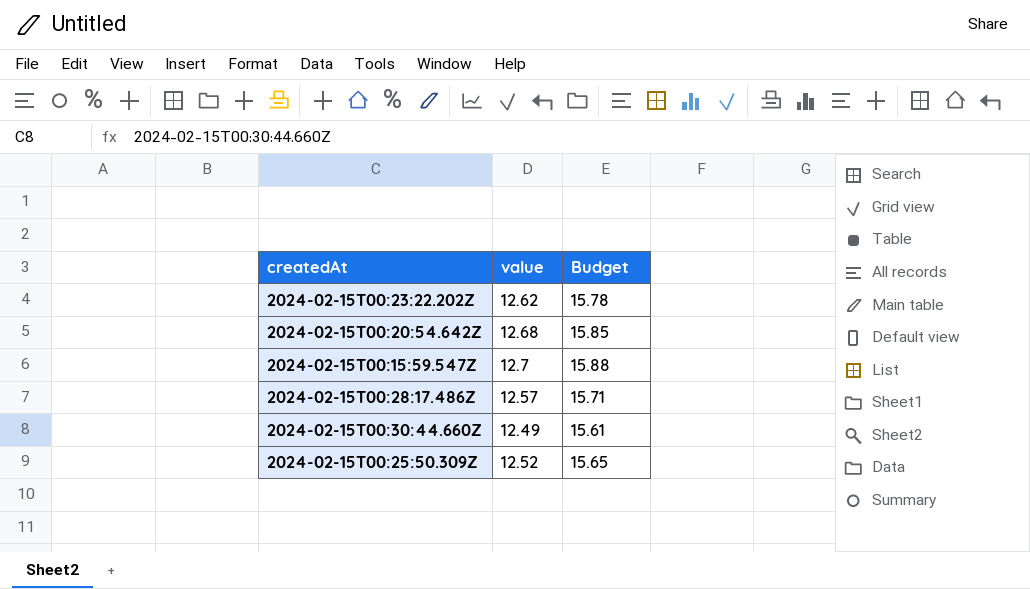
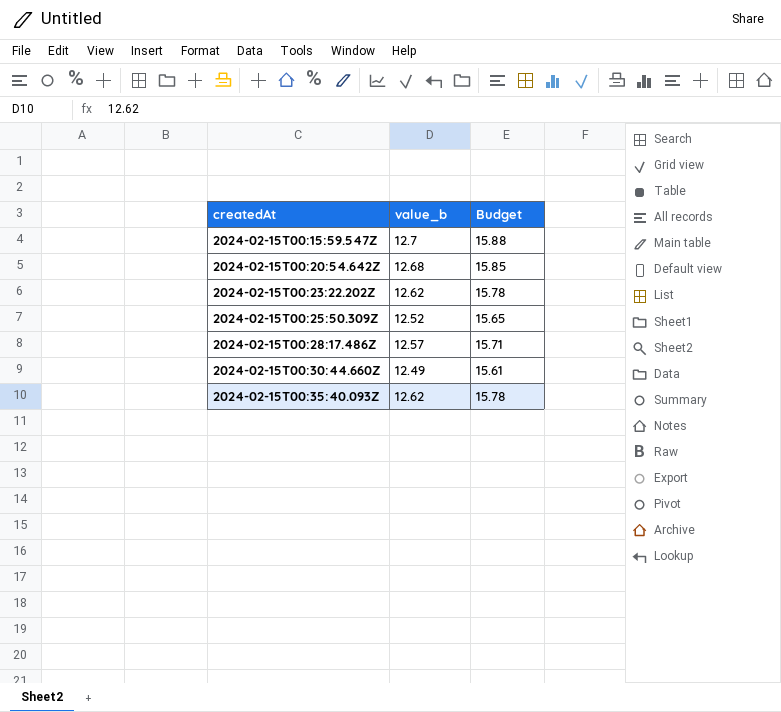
row order: none -> createdAt ascending
column name: value -> value_b
row 2024-02-15T00:35:40.093Z: none -> 12.62 | 15.78

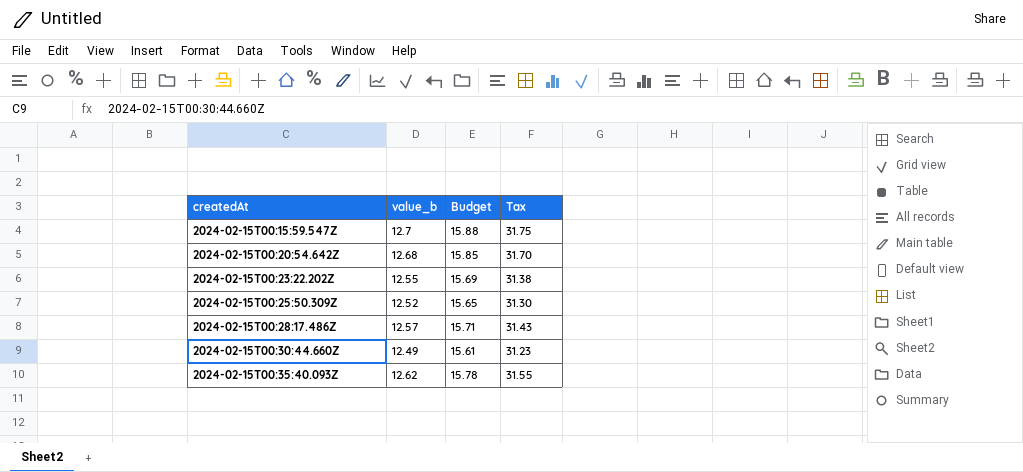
column Tax | formula: none -> [value_b] * 2.5
2024-02-15T00:23:22.202Z | value_b: 12.62 -> 12.55
2024-02-15T00:23:22.202Z | Budget: 15.78 -> 15.69

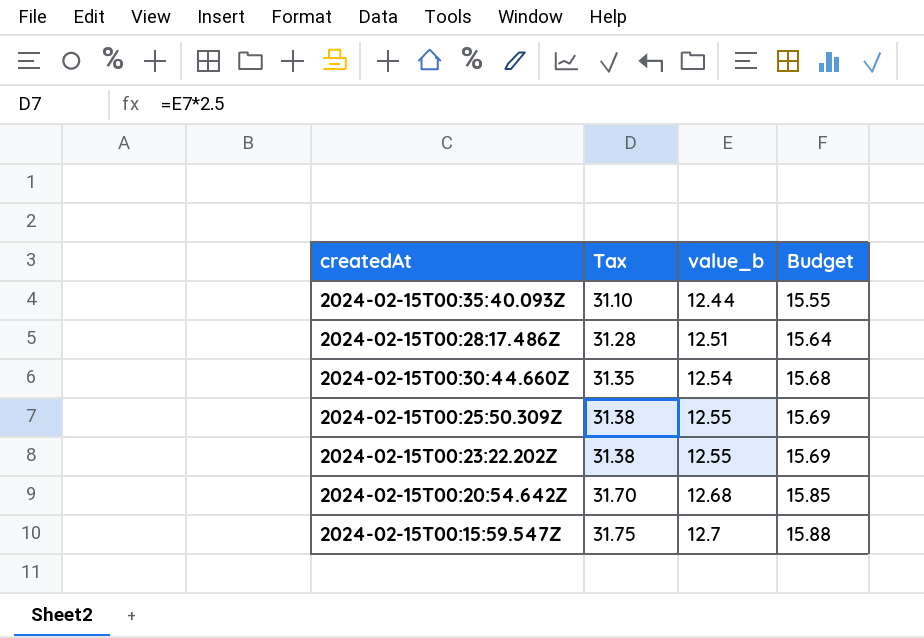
row order: createdAt ascending -> Tax ascending
column Tax | position: 4 -> 2
2024-02-15T00:35:40.093Z | Tax: 31.55 -> 31.10
2024-02-15T00:35:40.093Z | value_b: 12.62 -> 12.44
2024-02-15T00:35:40.093Z | Budget: 15.78 -> 15.55
2024-02-15T00:28:17.486Z | Tax: 31.43 -> 31.28
2024-02-15T00:28:17.486Z | value_b: 12.57 -> 12.51
2024-02-15T00:28:17.486Z | Budget: 15.71 -> 15.64
2024-02-15T00:30:44.660Z | Tax: 31.23 -> 31.35
2024-02-15T00:30:44.660Z | value_b: 12.49 -> 12.54
2024-02-15T00:30:44.660Z | Budget: 15.61 -> 15.68
2024-02-15T00:25:50.309Z | Tax: 31.30 -> 31.38
2024-02-15T00:25:50.309Z | value_b: 12.52 -> 12.55
2024-02-15T00:25:50.309Z | Budget: 15.65 -> 15.69

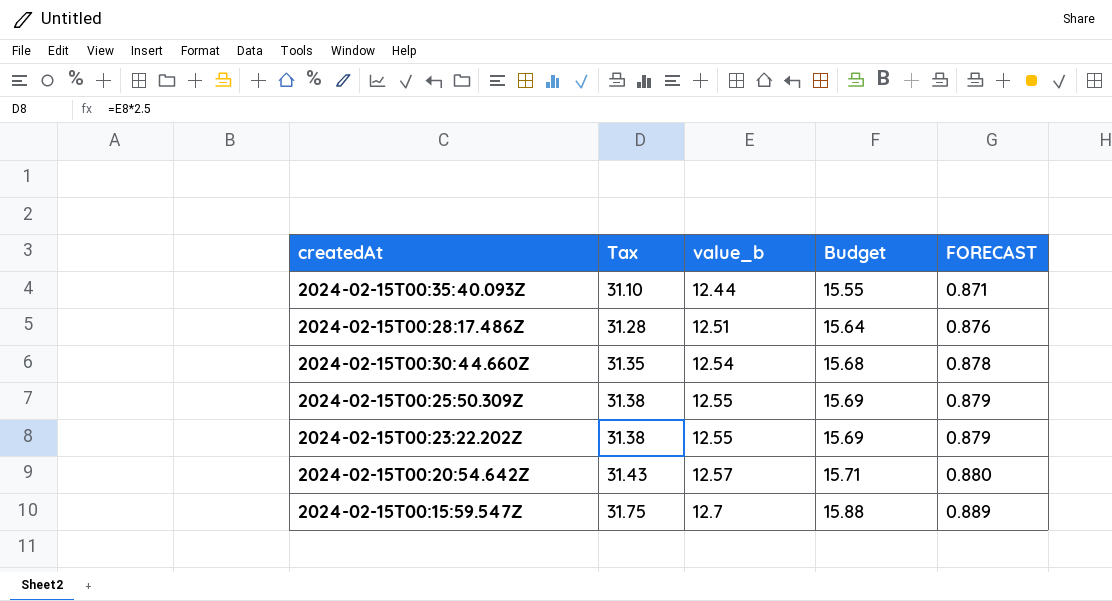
column FORECAST | formula: none -> [value_b] * 0.07
2024-02-15T00:20:54.642Z | Tax: 31.70 -> 31.43
2024-02-15T00:20:54.642Z | value_b: 12.68 -> 12.57
2024-02-15T00:20:54.642Z | Budget: 15.85 -> 15.71

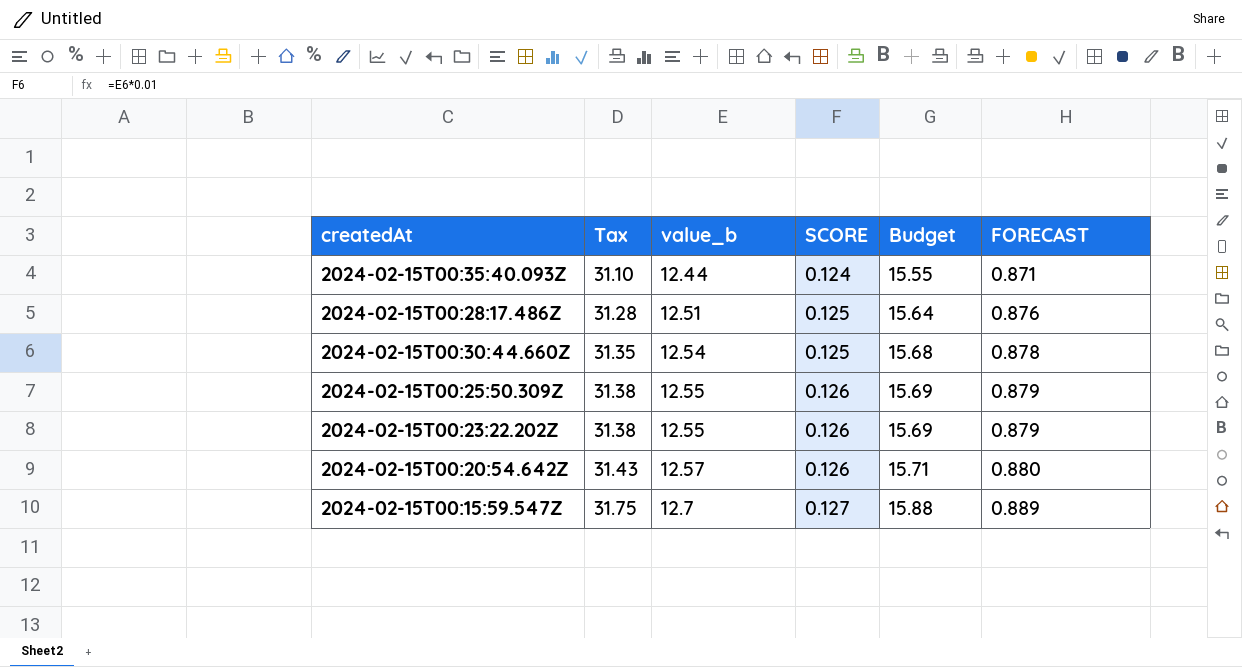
column SCORE | formula: none -> [value_b] * 0.01

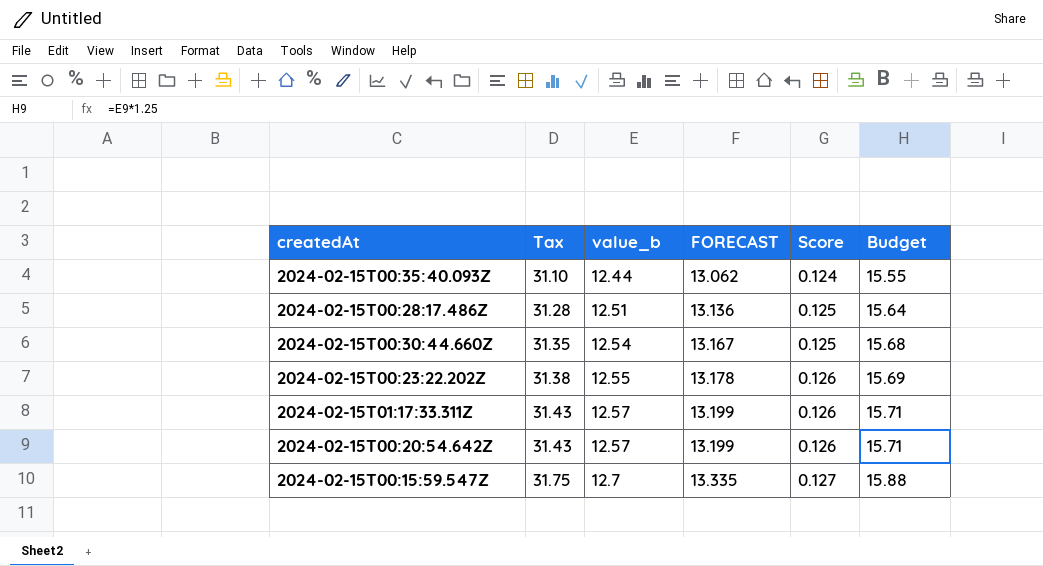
column FORECAST | formula: [value_b] * 0.07 -> [value_b] * 1.05
column FORECAST | position: 6 -> 4
column name: SCORE -> Score
row 2024-02-15T00:25:50.309Z: 31.38 | 12.55 | 0.126 | 15.69 | 0.879 -> none
row 2024-02-15T01:17:33.311Z: none -> 31.43 | 12.57 | 13.199 | 0.126 | 15.71

